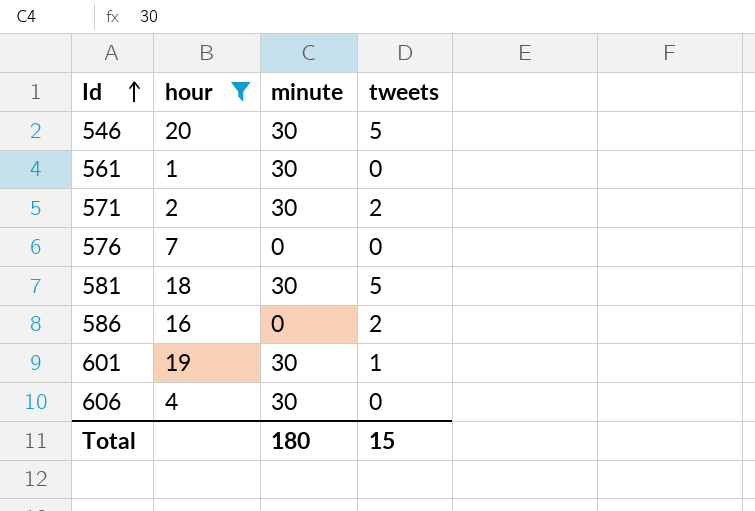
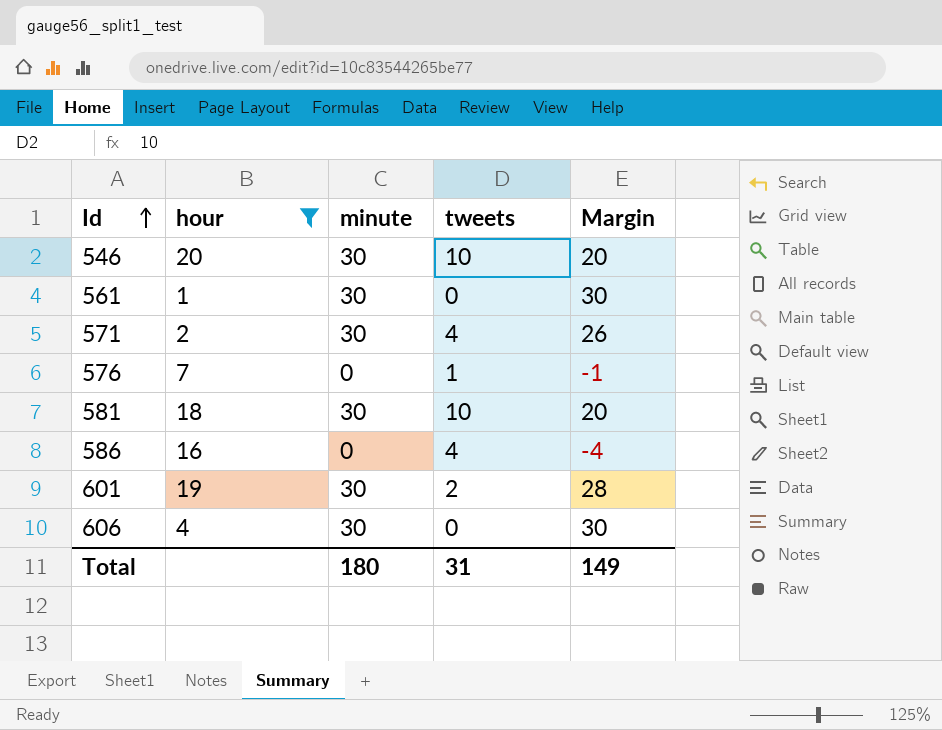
column Margin | formula: none -> [minute] - [tweets]
546 | tweets: 5 -> 10
571 | tweets: 2 -> 4
576 | tweets: 0 -> 1
581 | tweets: 5 -> 10
586 | tweets: 2 -> 4
601 | tweets: 1 -> 2
Total | tweets: 15 -> 31

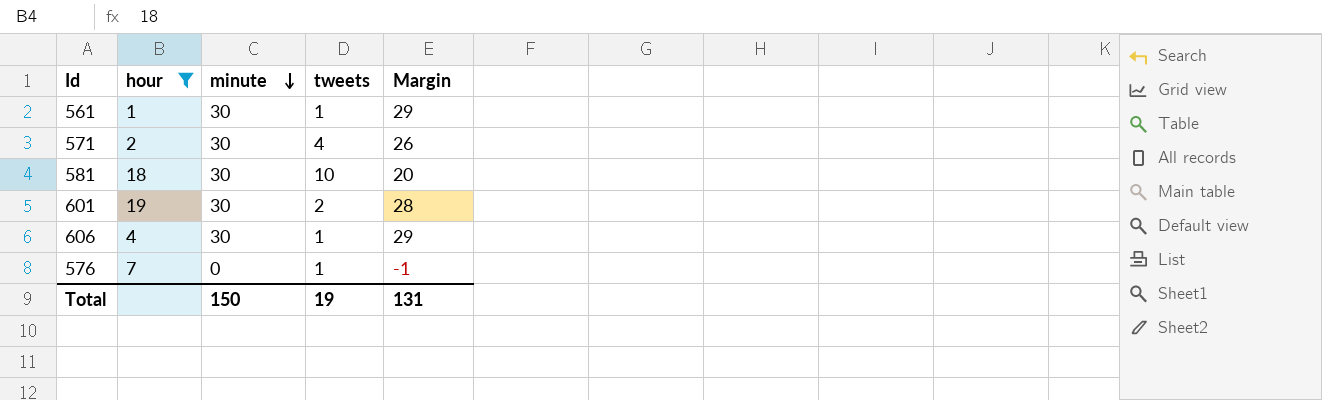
row order: Id ascending -> minute descending
row 546: 20 | 30 | 10 | 20 -> none
row 586: 16 | 0 | 4 | -4 -> none
561 | tweets: 0 -> 1
561 | Margin: 30 -> 29
606 | tweets: 0 -> 1
606 | Margin: 30 -> 29
Total | minute: 180 -> 150
Total | tweets: 31 -> 19
Total | Margin: 149 -> 131

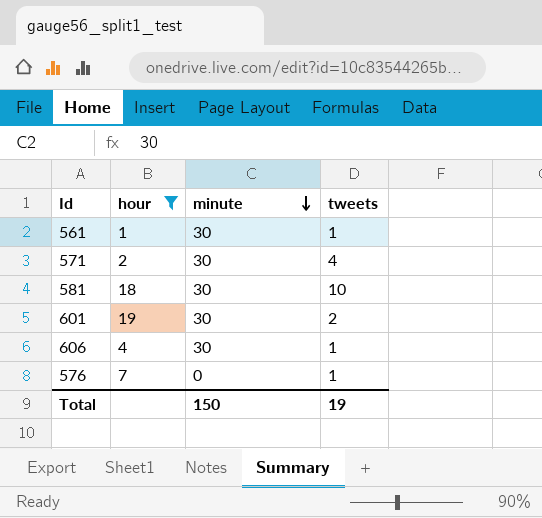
column Margin | formula: [minute] - [tweets] -> none

